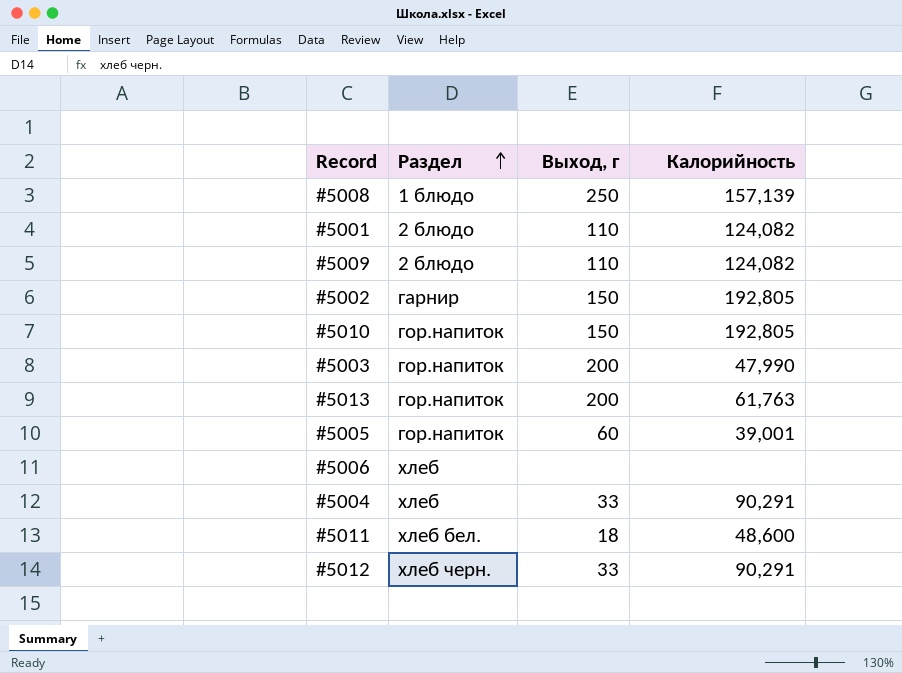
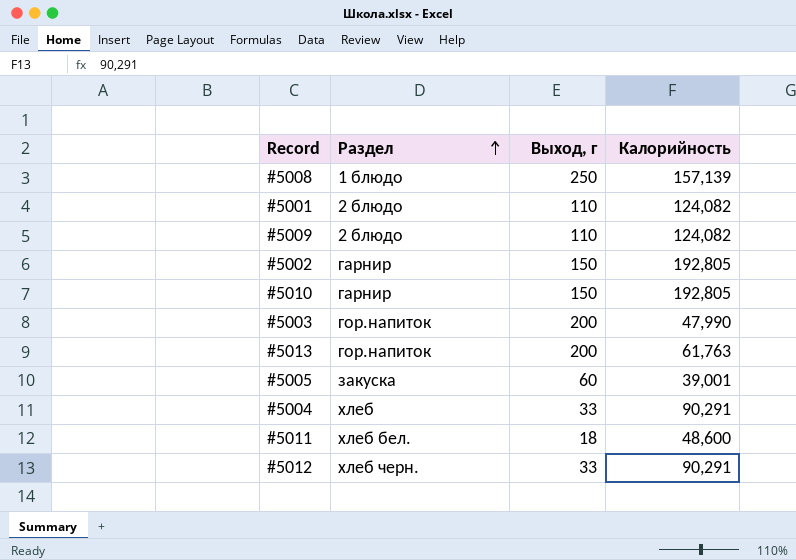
row #5006: хлеб | none | none -> none
#5010 | Раздел: гор.напиток -> гарнир
#5005 | Раздел: гор.напиток -> закуска

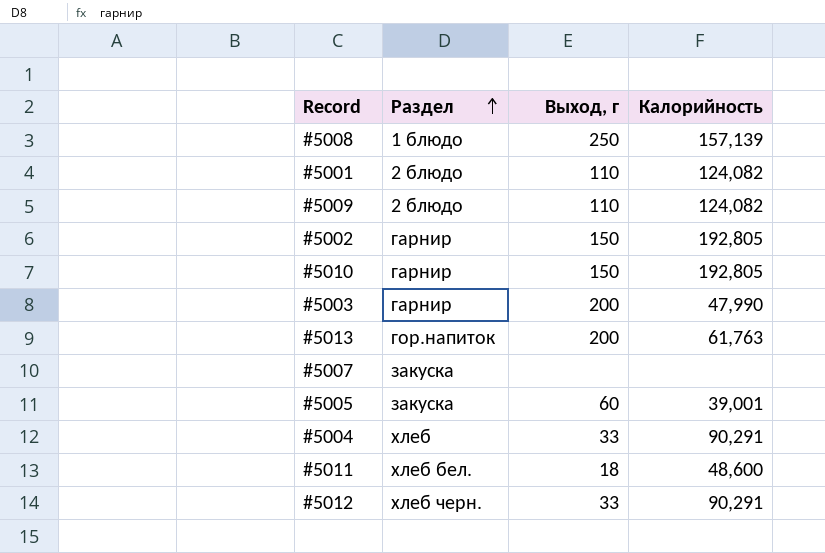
#5003 | Раздел: гор.напиток -> гарнир
row #5007: none -> закуска | none | none

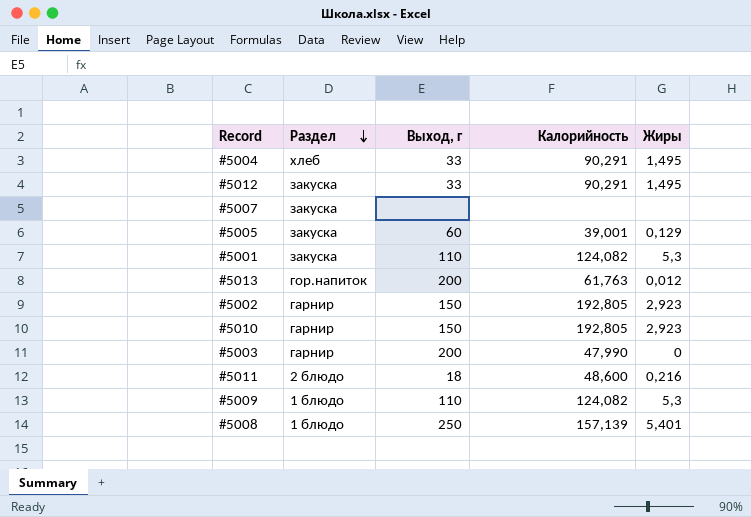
row order: Раздел ascending -> Раздел descending
column Жиры | position: none -> 5
#5012 | Раздел: хлеб черн. -> закуска
#5001 | Раздел: 2 блюдо -> закуска
#5011 | Раздел: хлеб бел. -> 2 блюдо
#5009 | Раздел: 2 блюдо -> 1 блюдо

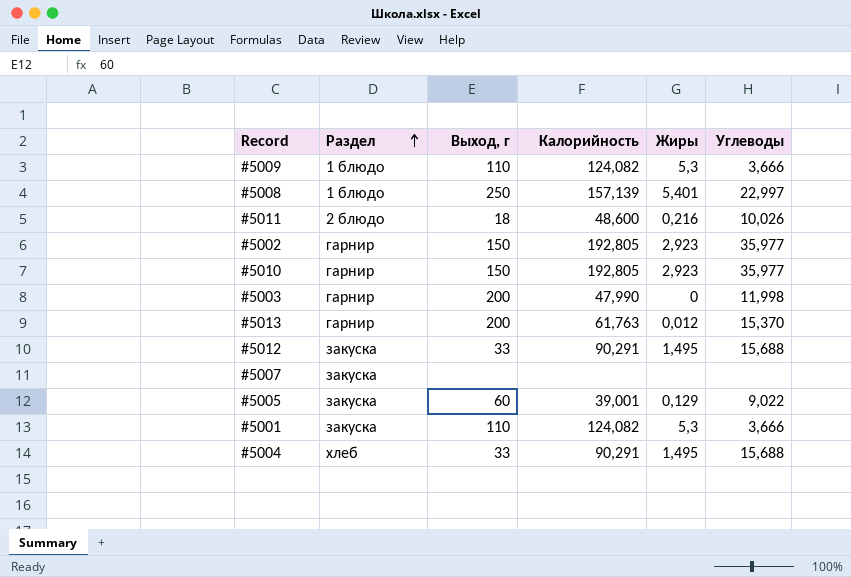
row order: Раздел descending -> Раздел ascending
column Углеводы | position: none -> 6
#5013 | Раздел: гор.напиток -> гарнир

